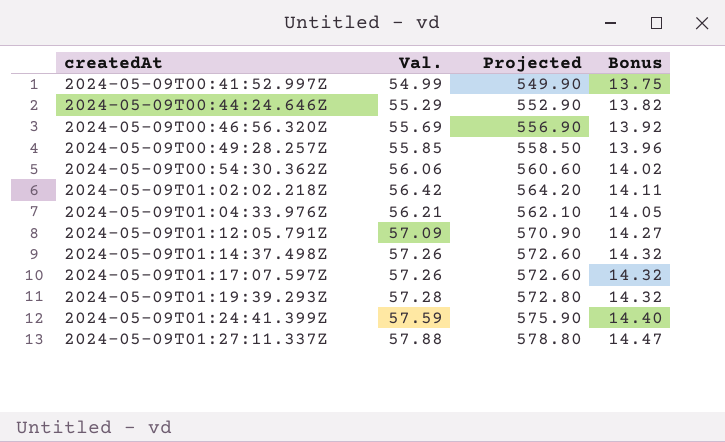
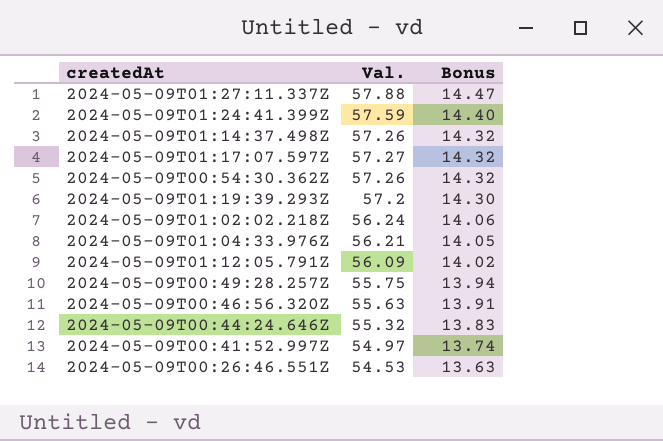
row order: createdAt ascending -> Bonus descending
column Projected | formula: [Val.] * 10 -> none
2024-05-09T01:17:07.597Z | Val.: 57.26 -> 57.27
2024-05-09T00:54:30.362Z | Val.: 56.06 -> 57.26
2024-05-09T00:54:30.362Z | Bonus: 14.02 -> 14.32
2024-05-09T01:19:39.293Z | Val.: 57.28 -> 57.2
2024-05-09T01:19:39.293Z | Bonus: 14.32 -> 14.30
2024-05-09T01:02:02.218Z | Val.: 56.42 -> 56.24
2024-05-09T01:02:02.218Z | Bonus: 14.11 -> 14.06
2024-05-09T01:12:05.791Z | Val.: 57.09 -> 56.09
2024-05-09T01:12:05.791Z | Bonus: 14.27 -> 14.02
2024-05-09T00:49:28.257Z | Val.: 55.85 -> 55.75
2024-05-09T00:49:28.257Z | Bonus: 13.96 -> 13.94
2024-05-09T00:46:56.320Z | Val.: 55.69 -> 55.63
2024-05-09T00:46:56.320Z | Bonus: 13.92 -> 13.91
2024-05-09T00:44:24.646Z | Val.: 55.29 -> 55.32
2024-05-09T00:44:24.646Z | Bonus: 13.82 -> 13.83
2024-05-09T00:41:52.997Z | Val.: 54.99 -> 54.97
2024-05-09T00:41:52.997Z | Bonus: 13.75 -> 13.74
row 2024-05-09T00:26:46.551Z: none -> 54.53 | 13.63

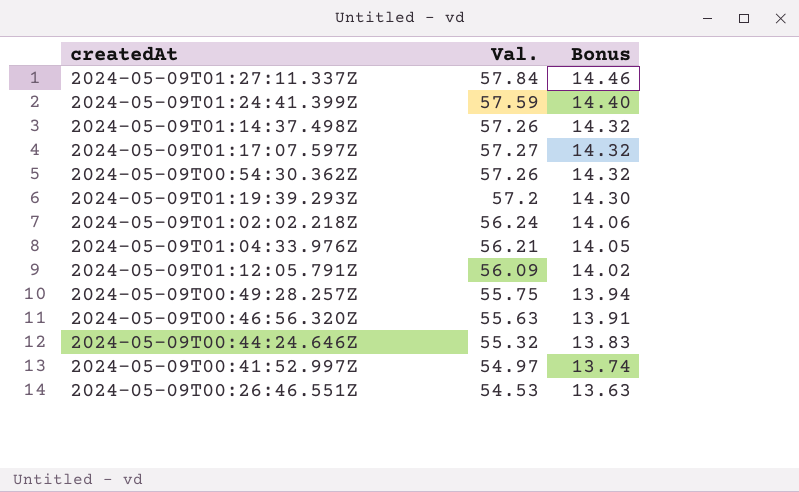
2024-05-09T01:27:11.337Z | Val.: 57.88 -> 57.84
2024-05-09T01:27:11.337Z | Bonus: 14.47 -> 14.46

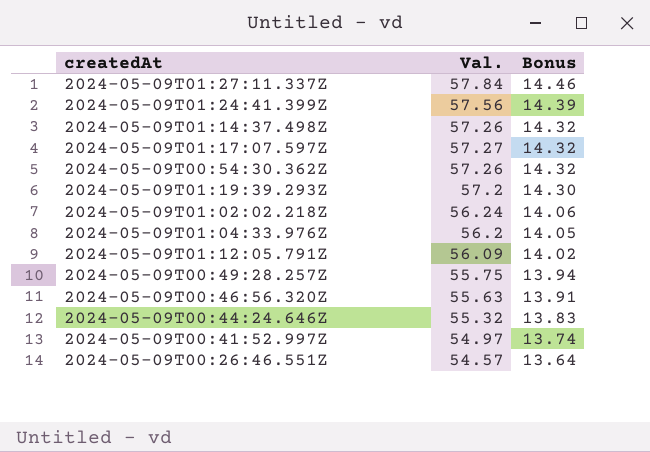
2024-05-09T01:24:41.399Z | Val.: 57.59 -> 57.56
2024-05-09T01:24:41.399Z | Bonus: 14.40 -> 14.39
2024-05-09T01:04:33.976Z | Val.: 56.21 -> 56.2
2024-05-09T00:26:46.551Z | Val.: 54.53 -> 54.57
2024-05-09T00:26:46.551Z | Bonus: 13.63 -> 13.64

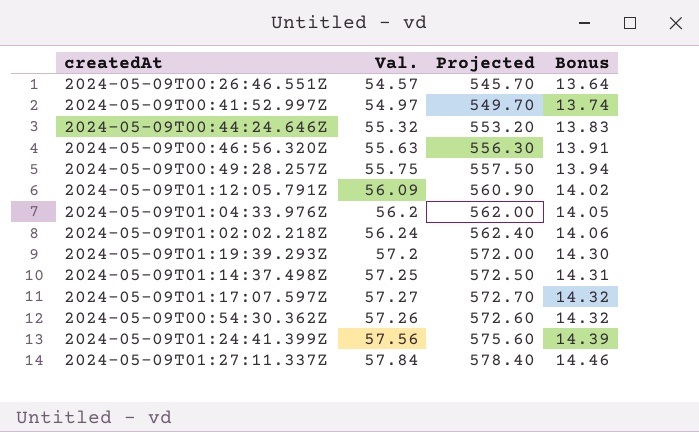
row order: Bonus descending -> Bonus ascending
column Projected | formula: none -> [Val.] * 10
2024-05-09T01:14:37.498Z | Val.: 57.26 -> 57.25
2024-05-09T01:14:37.498Z | Bonus: 14.32 -> 14.31

